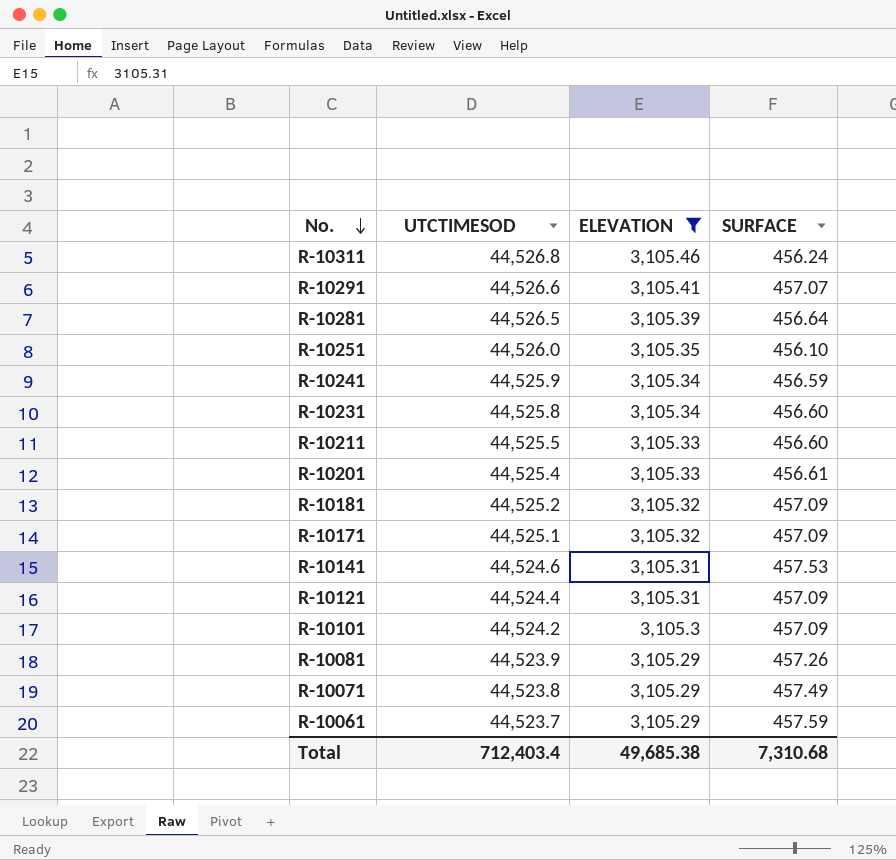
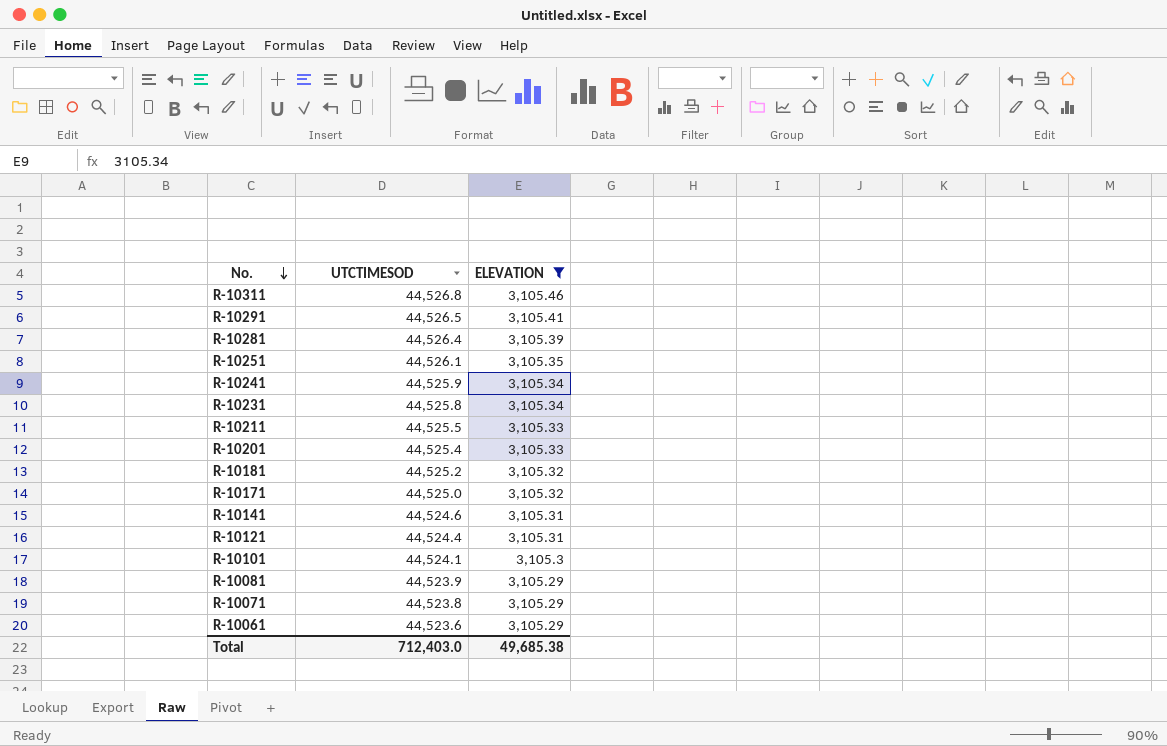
column SURFACE | position: 4 -> none
R-10291 | UTCTIMESOD: 44,526.6 -> 44,526.5
R-10281 | UTCTIMESOD: 44,526.5 -> 44,526.4
R-10251 | UTCTIMESOD: 44,526.0 -> 44,526.1
R-10171 | UTCTIMESOD: 44,525.1 -> 44,525.0
R-10101 | UTCTIMESOD: 44,524.2 -> 44,524.1
R-10061 | UTCTIMESOD: 44,523.7 -> 44,523.6
Total | UTCTIMESOD: 712,403.4 -> 712,403.0

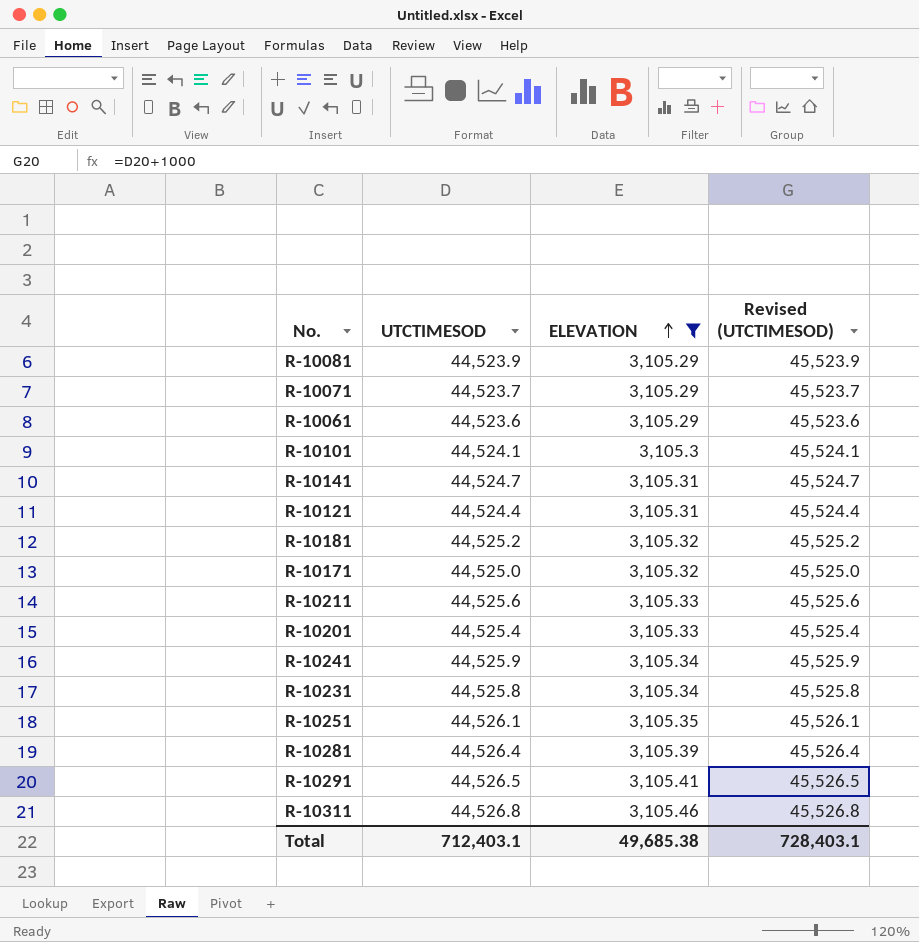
row order: No. descending -> ELEVATION ascending
column Revised (UTCTIMESOD) | formula: none -> [UTCTIMESOD] + 1000
R-10071 | UTCTIMESOD: 44,523.8 -> 44,523.7
R-10141 | UTCTIMESOD: 44,524.6 -> 44,524.7
R-10211 | UTCTIMESOD: 44,525.5 -> 44,525.6
Total | UTCTIMESOD: 712,403.0 -> 712,403.1

